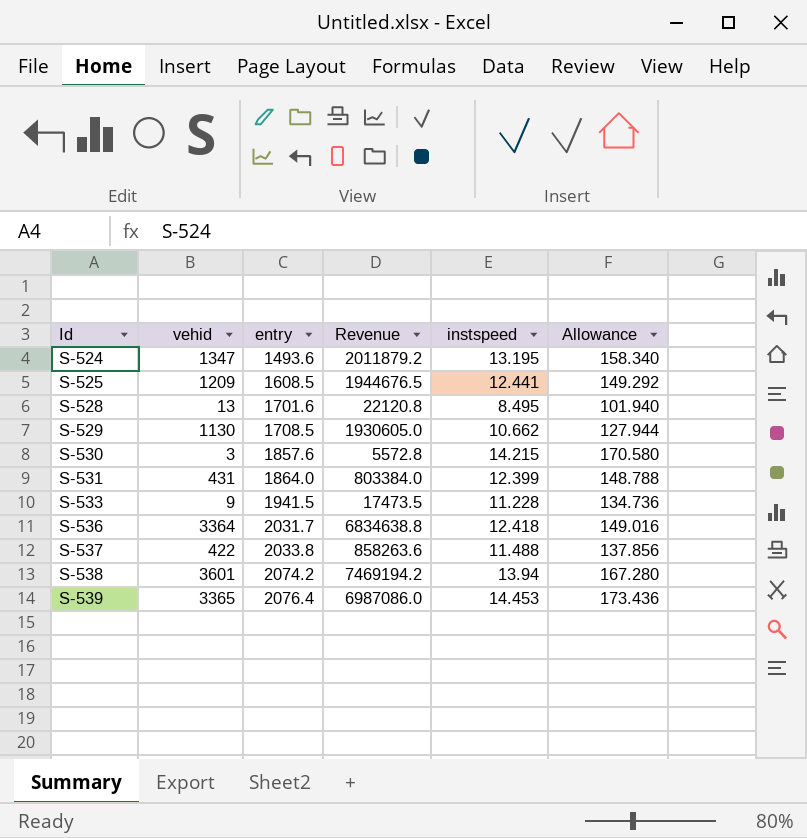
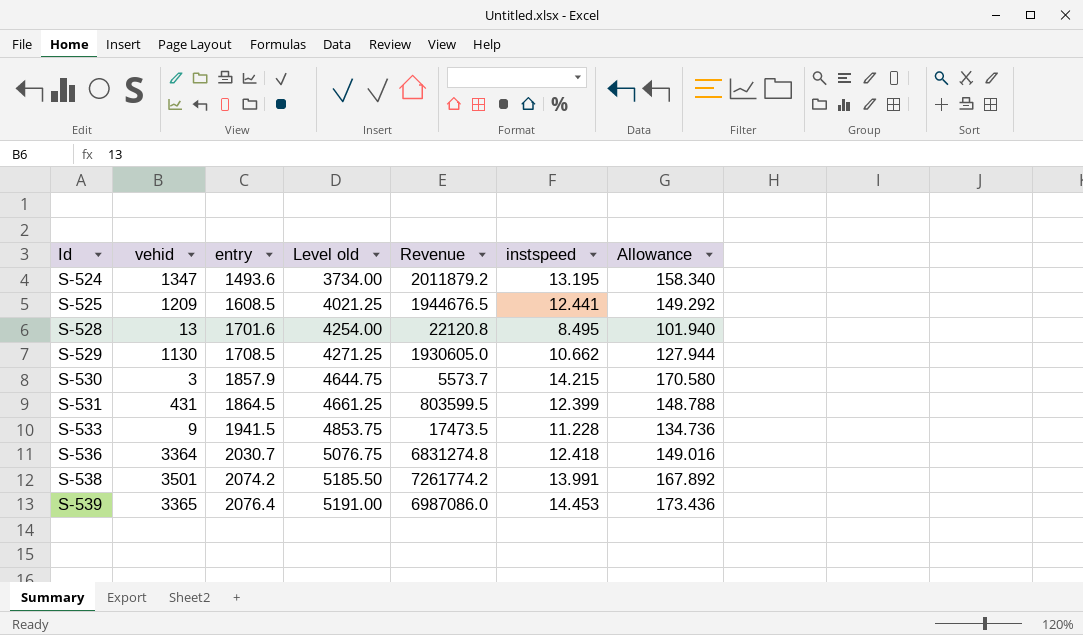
column Level old | formula: none -> [entry] * 2.5
row S-537: 422 | 2033.8 | 858263.6 | 11.488 | 137.856 -> none
S-530 | entry: 1857.6 -> 1857.9
S-530 | Revenue: 5572.8 -> 5573.7
S-531 | entry: 1864.0 -> 1864.5
S-531 | Revenue: 803384.0 -> 803599.5
S-536 | entry: 2031.7 -> 2030.7
S-536 | Revenue: 6834638.8 -> 6831274.8
S-538 | vehid: 3601 -> 3501
S-538 | Revenue: 7469194.2 -> 7261774.2
S-538 | instspeed: 13.94 -> 13.991
S-538 | Allowance: 167.280 -> 167.892

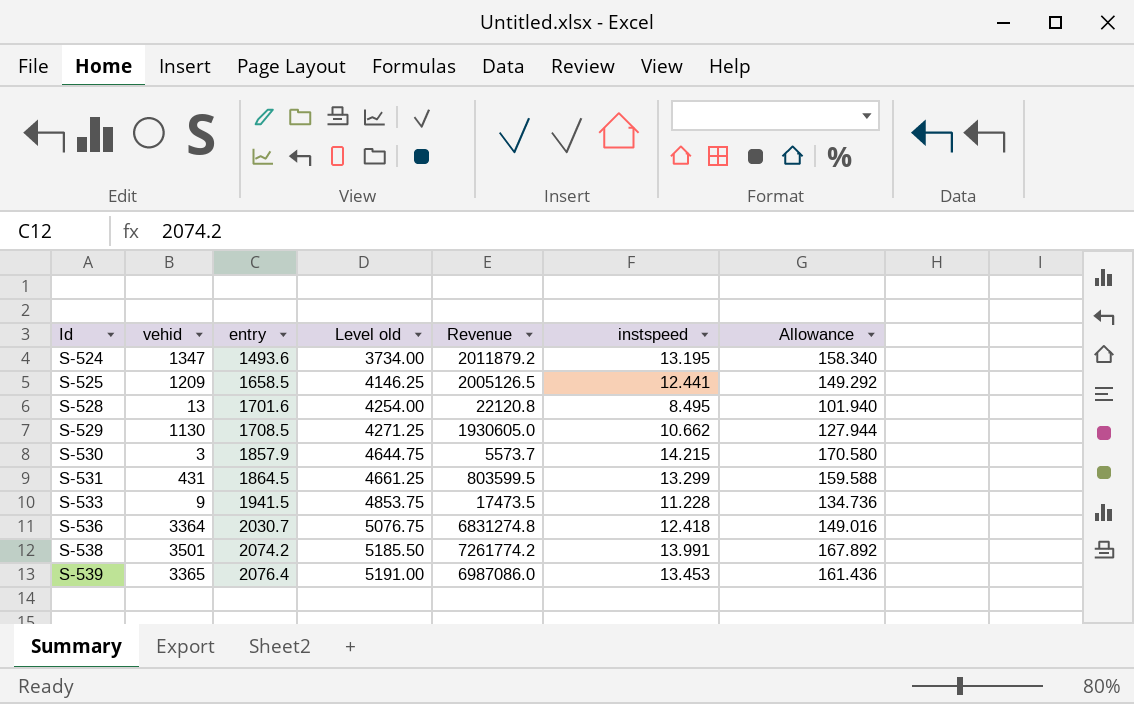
S-525 | entry: 1608.5 -> 1658.5
S-525 | Level old: 4021.25 -> 4146.25
S-525 | Revenue: 1944676.5 -> 2005126.5
S-531 | instspeed: 12.399 -> 13.299
S-531 | Allowance: 148.788 -> 159.588
S-539 | instspeed: 14.453 -> 13.453
S-539 | Allowance: 173.436 -> 161.436

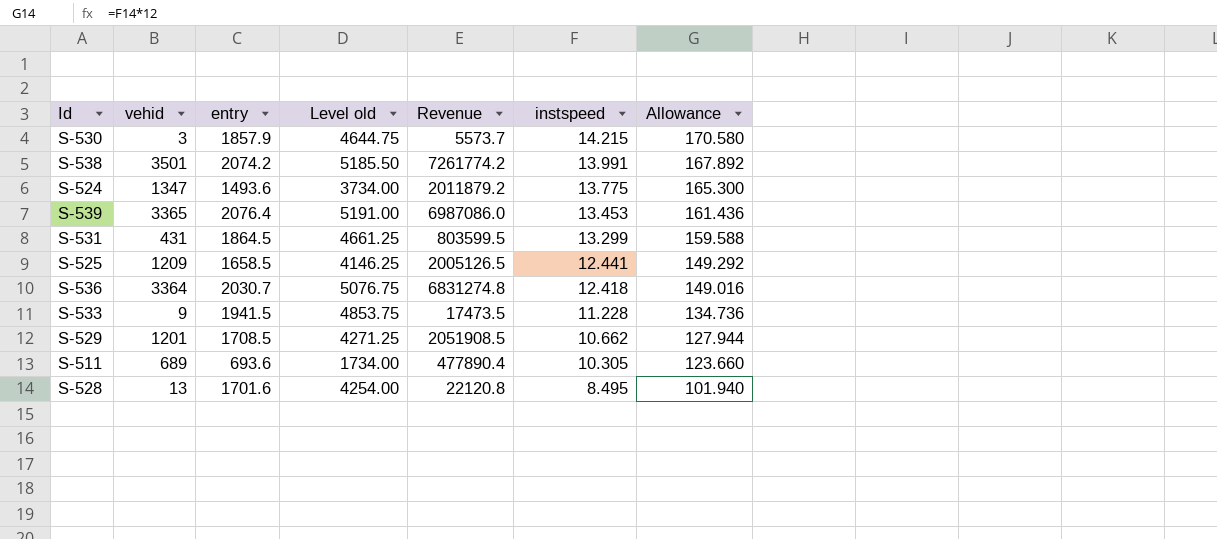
row order: Id ascending -> instspeed descending
S-524 | instspeed: 13.195 -> 13.775
S-524 | Allowance: 158.340 -> 165.300
S-529 | vehid: 1130 -> 1201
S-529 | Revenue: 1930605.0 -> 2051908.5
row S-511: none -> 689 | 693.6 | 1734.00 | 477890.4 | 10.305 | 123.660

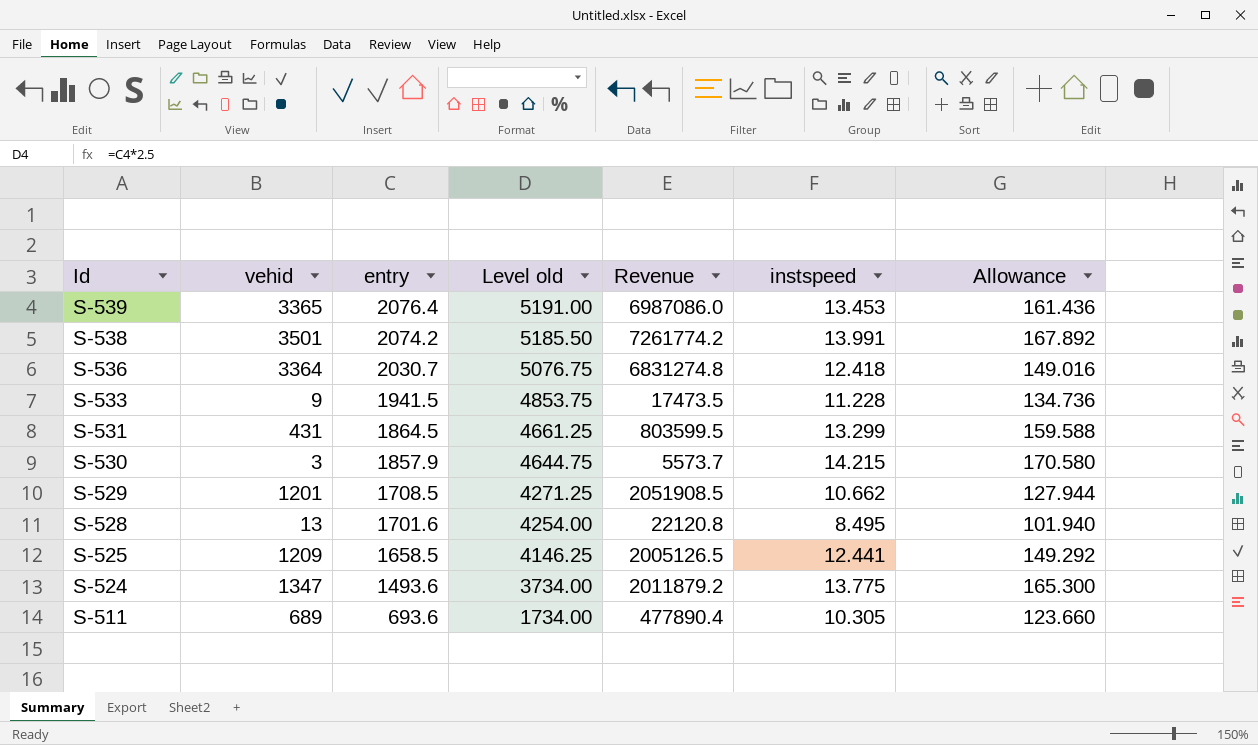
row order: instspeed descending -> Id descending

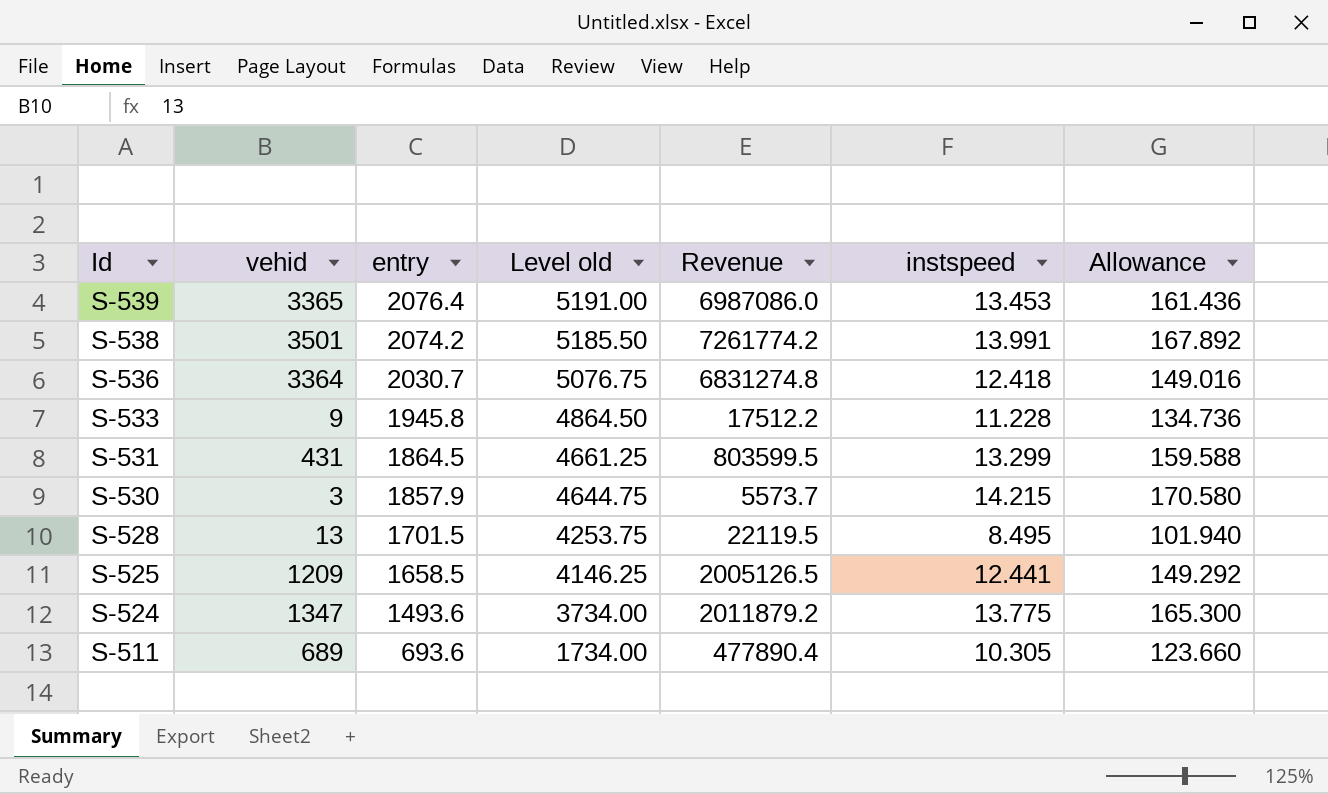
row S-529: 1201 | 1708.5 | 4271.25 | 2051908.5 | 10.662 | 127.944 -> none
S-533 | entry: 1941.5 -> 1945.8
S-533 | Level old: 4853.75 -> 4864.50
S-533 | Revenue: 17473.5 -> 17512.2
S-528 | entry: 1701.6 -> 1701.5
S-528 | Level old: 4254.00 -> 4253.75
S-528 | Revenue: 22120.8 -> 22119.5

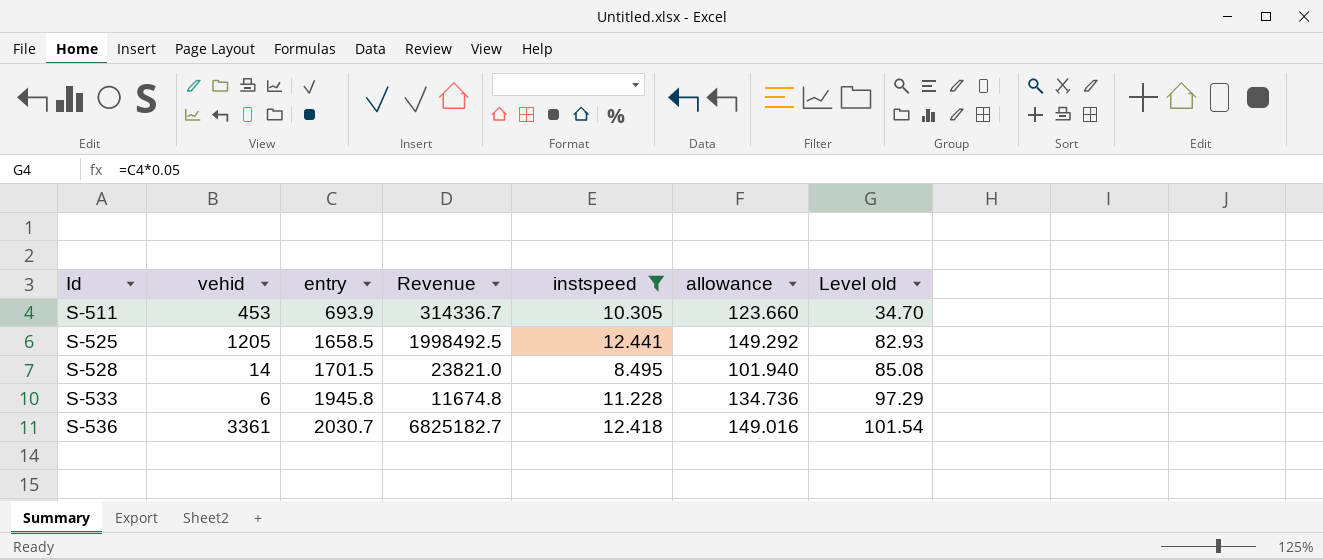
filter: none -> instspeed <= 12.441
row order: Id descending -> Id ascending
column name: Allowance -> allowance
column Level old | formula: [entry] * 2.5 -> [entry] * 0.05
column Level old | position: 4 -> 7
S-511 | vehid: 689 -> 453
S-511 | entry: 693.6 -> 693.9
S-511 | Revenue: 477890.4 -> 314336.7
S-525 | vehid: 1209 -> 1205
S-525 | Revenue: 2005126.5 -> 1998492.5
S-528 | vehid: 13 -> 14
S-528 | Revenue: 22119.5 -> 23821.0
S-533 | vehid: 9 -> 6
S-533 | Revenue: 17512.2 -> 11674.8
S-536 | vehid: 3364 -> 3361
S-536 | Revenue: 6831274.8 -> 6825182.7

